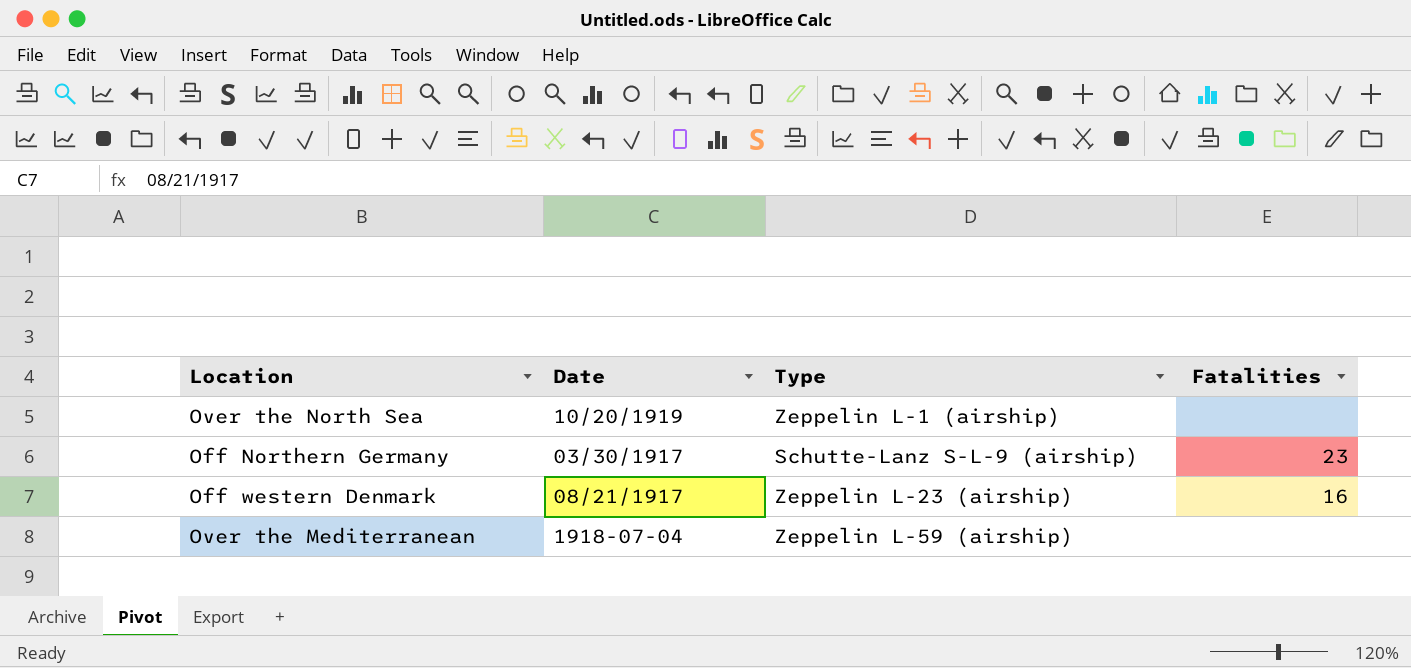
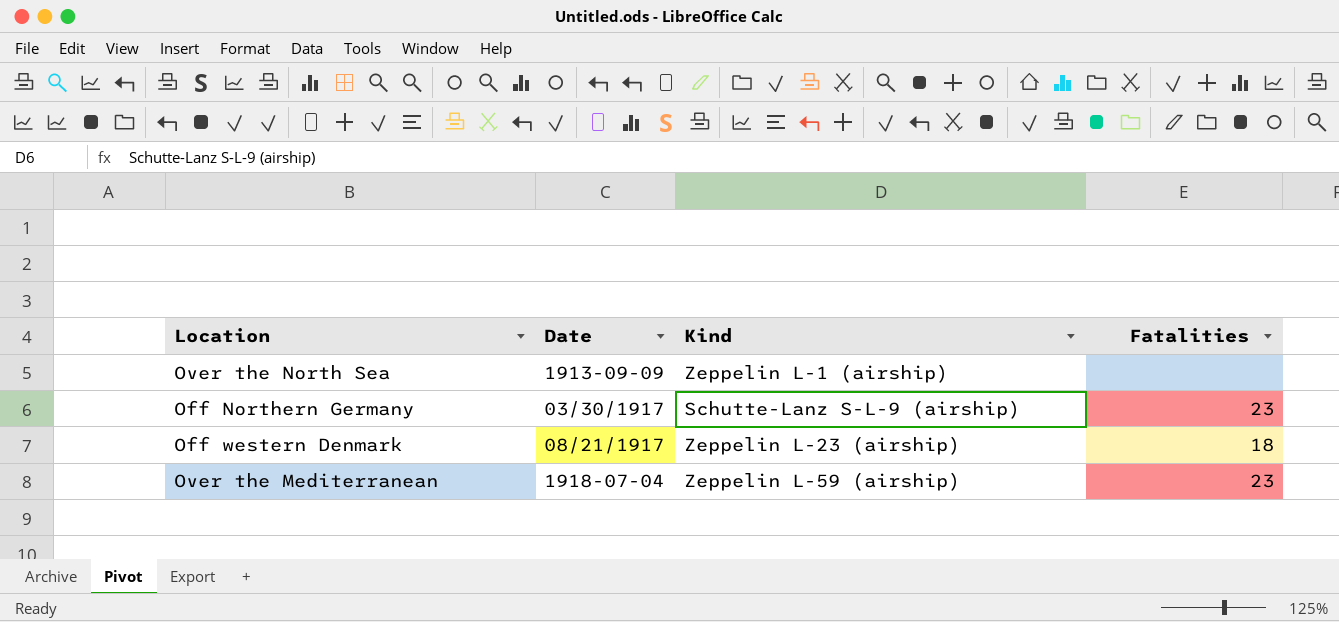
column name: Type -> Kind
Over the North Sea | Date: 10/20/1919 -> 1913-09-09
Off western Denmark | Fatalities: 16 -> 18
Over the Mediterranean | Fatalities: none -> 23

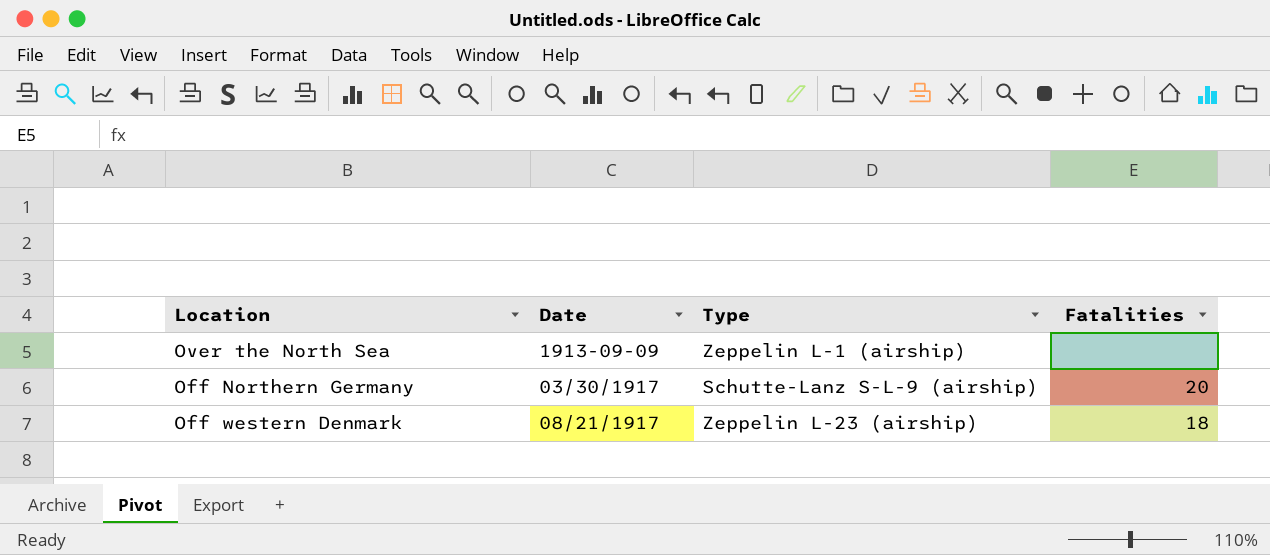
column name: Kind -> Type
row Over the Mediterranean: 1918-07-04 | Zeppelin L-59 (airship) | 23 -> none
Off Northern Germany | Fatalities: 23 -> 20

